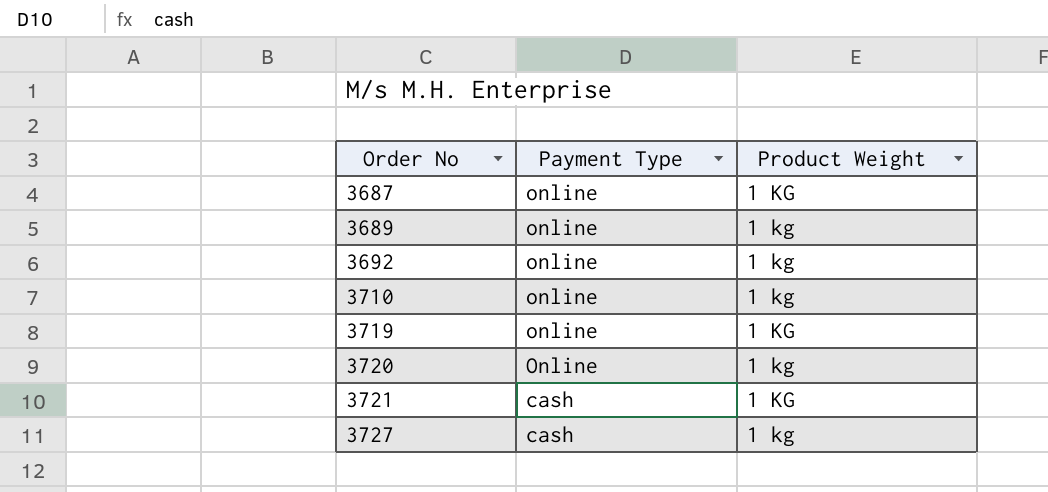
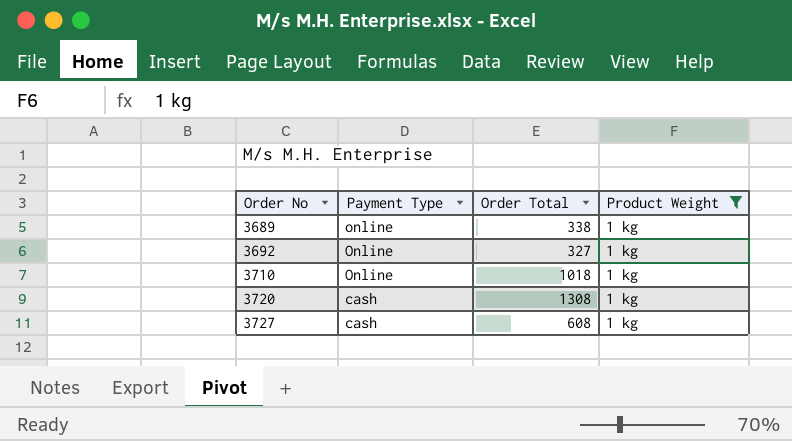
filter: none -> Product Weight = 1 kg
column Order Total | position: none -> 3
3692 | Payment Type: online -> Online
3710 | Payment Type: online -> Online
3720 | Payment Type: Online -> cash

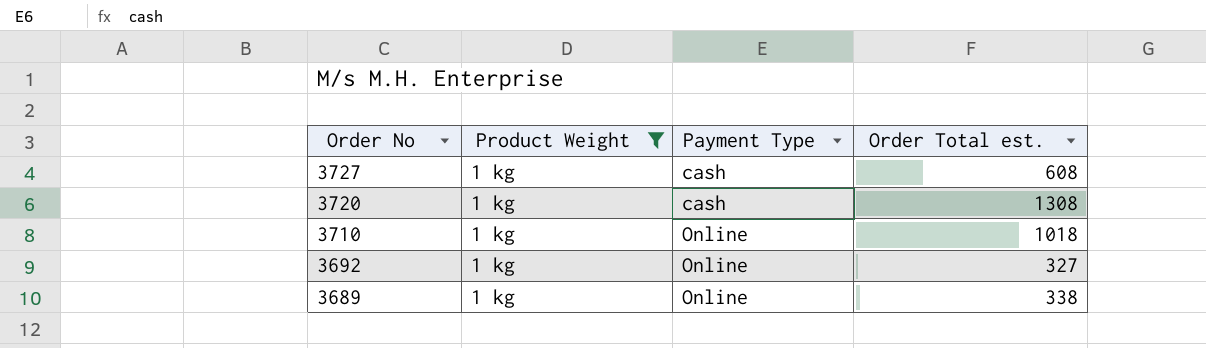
row order: Order No ascending -> Order No descending
column Product Weight | position: 4 -> 2
column name: Order Total -> Order Total est.
3689 | Payment Type: online -> Online

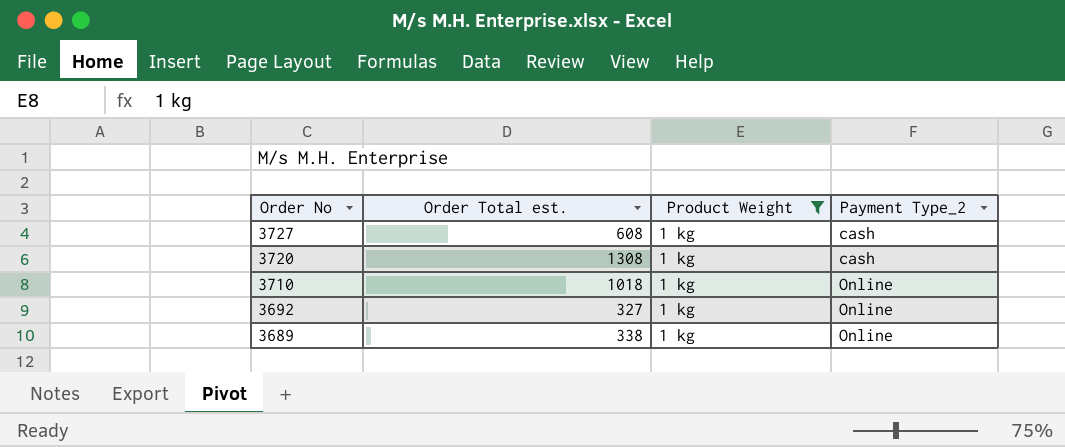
column Order Total est. | position: 4 -> 2
column name: Payment Type -> Payment Type_2

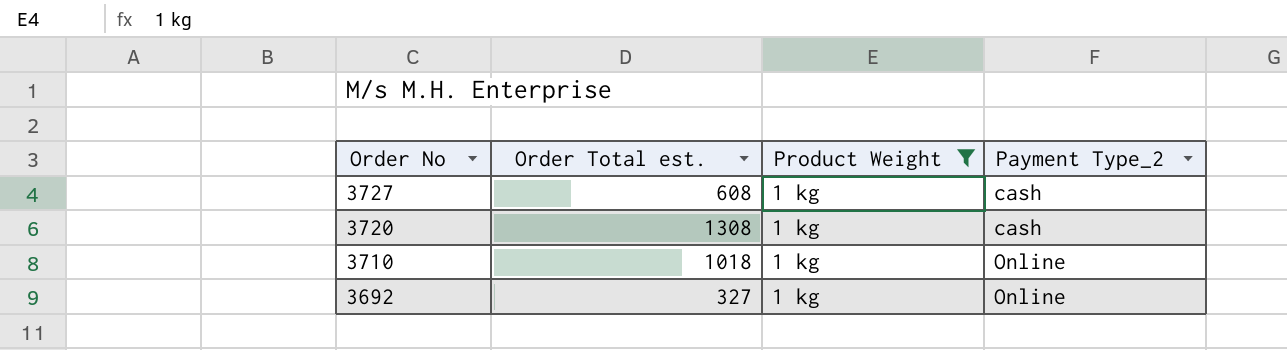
row 3689: 338 | 1 kg | Online -> none

